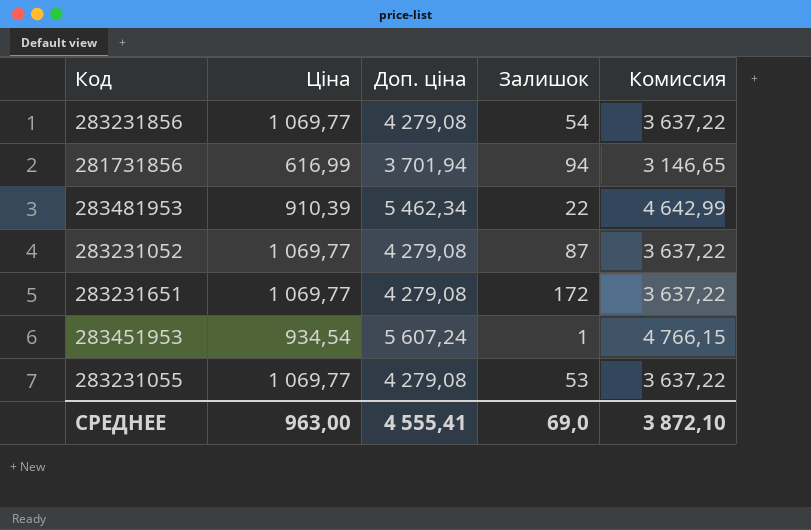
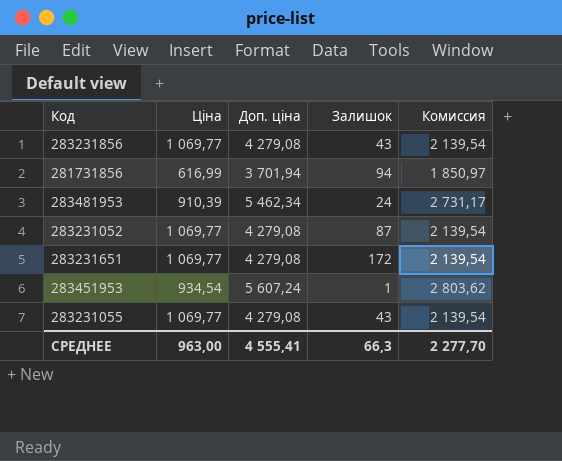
column Комиссия | formula: [Доп. ціна] * 0,85 -> [Доп. ціна] * 0,5
283231856 | Залишок: 54 -> 43
283481953 | Залишок: 22 -> 24
283231055 | Залишок: 53 -> 43
СРЕДНЕЕ | Залишок: 69,0 -> 66,3
СРЕДНЕЕ | Комиссия: 3 872,10 -> 2 277,70

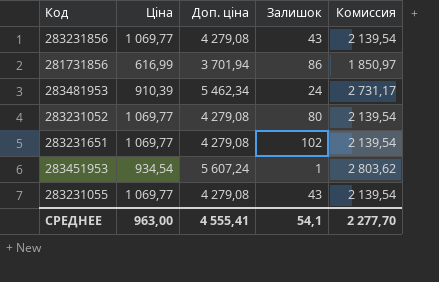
281731856 | Залишок: 94 -> 86
283231052 | Залишок: 87 -> 80
283231651 | Залишок: 172 -> 102
СРЕДНЕЕ | Залишок: 66,3 -> 54,1

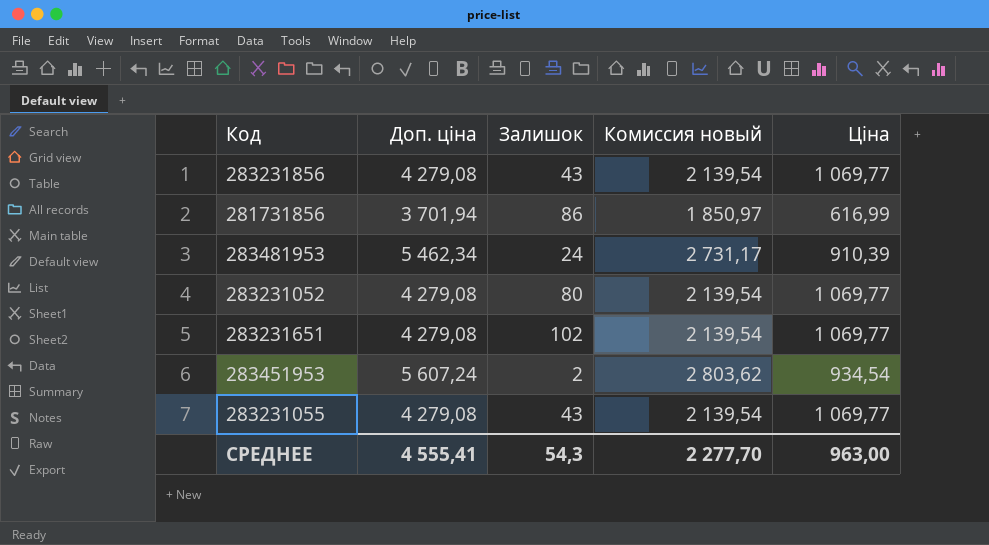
column name: Комиссия -> Комиссия новый
column Ціна | position: 2 -> 5
283451953 | Залишок: 1 -> 2
СРЕДНЕЕ | Залишок: 54,1 -> 54,3

